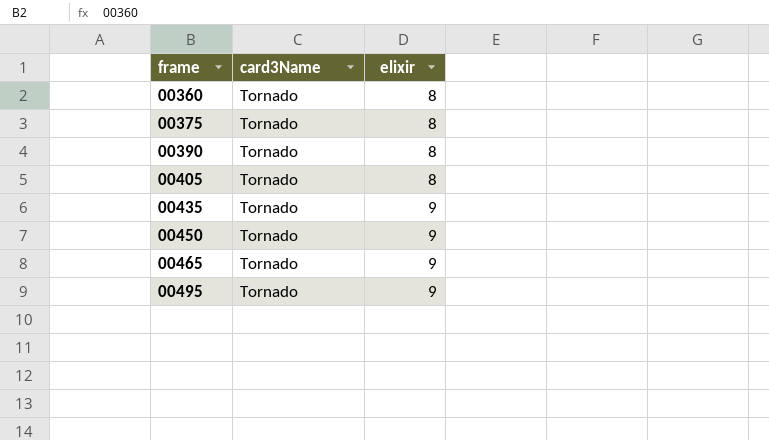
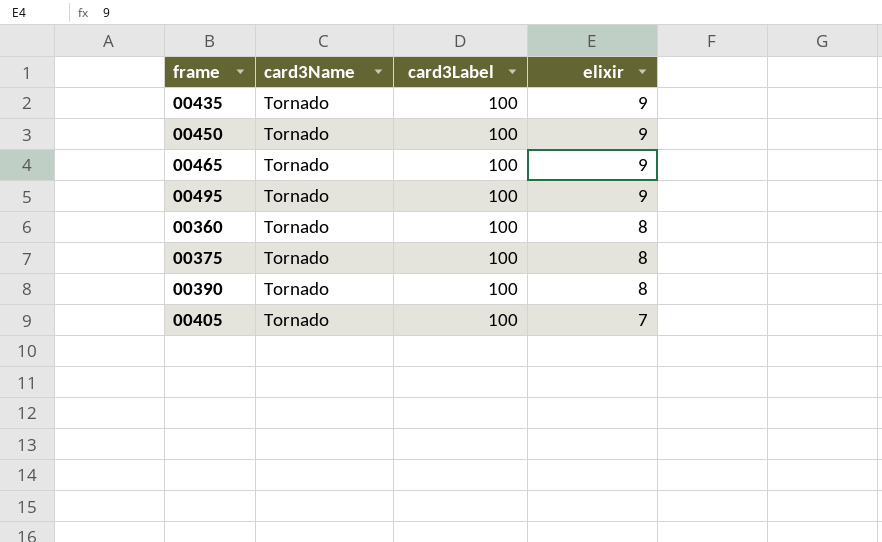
row order: frame ascending -> elixir descending
column card3Label | position: none -> 3
00405 | elixir: 8 -> 7

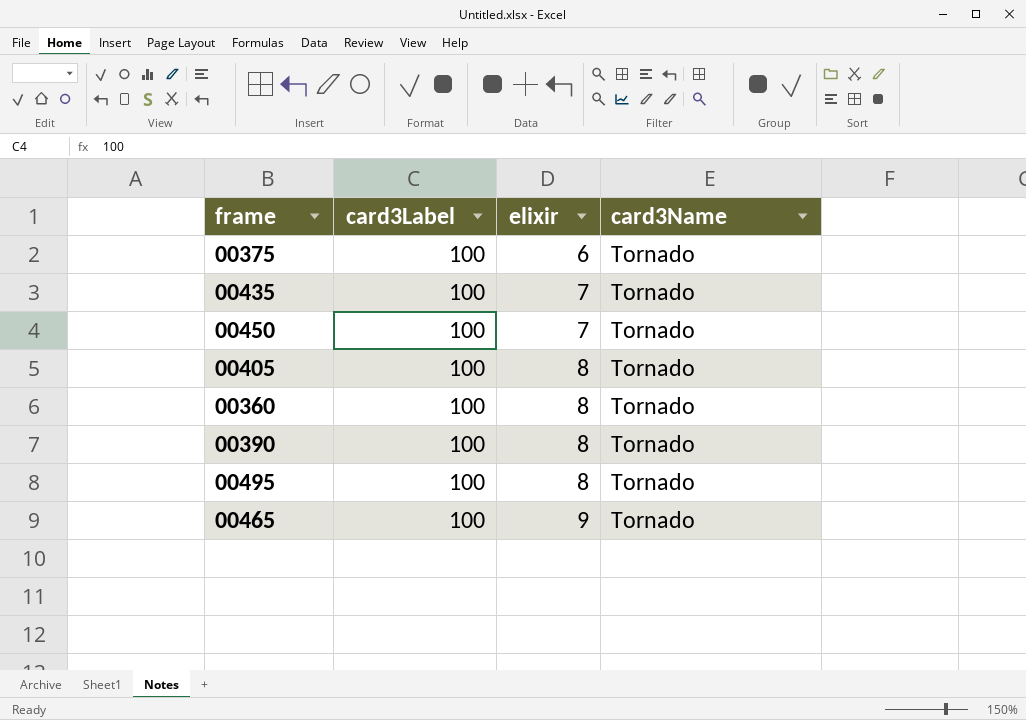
row order: elixir descending -> elixir ascending
column card3Name | position: 2 -> 4
00375 | elixir: 8 -> 6
00435 | elixir: 9 -> 7
00450 | elixir: 9 -> 7
00405 | elixir: 7 -> 8
00495 | elixir: 9 -> 8

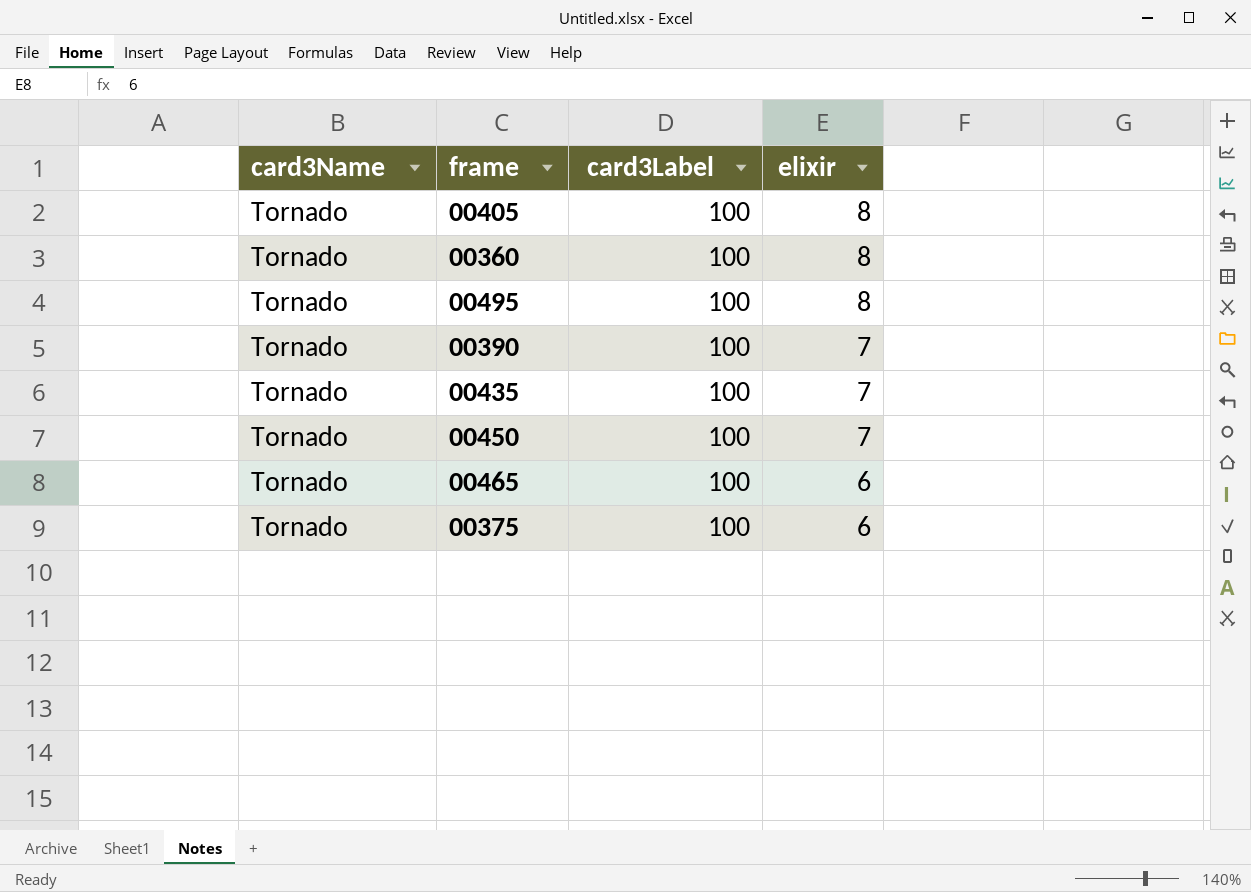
row order: elixir ascending -> elixir descending
column card3Name | position: 4 -> 1
00390 | elixir: 8 -> 7
00465 | elixir: 9 -> 6

